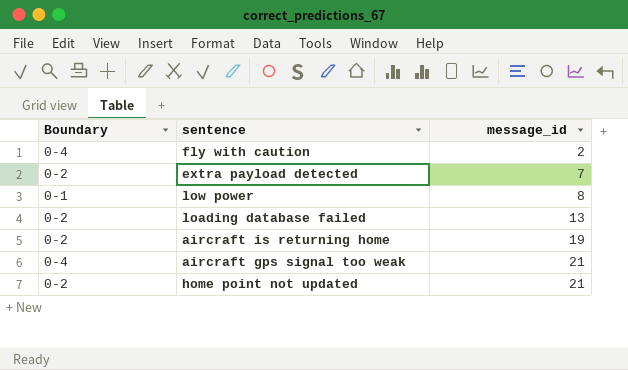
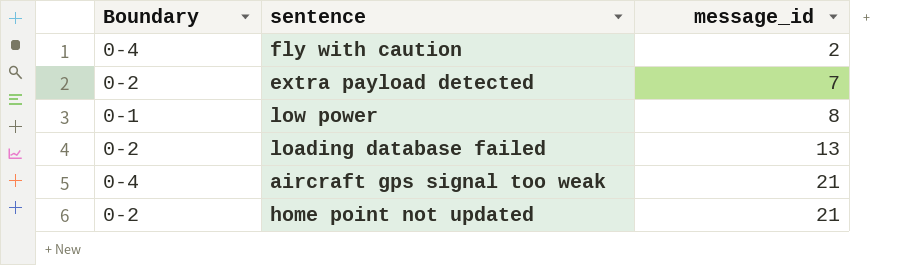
row aircraft is returning home: 0-2 | 19 -> none

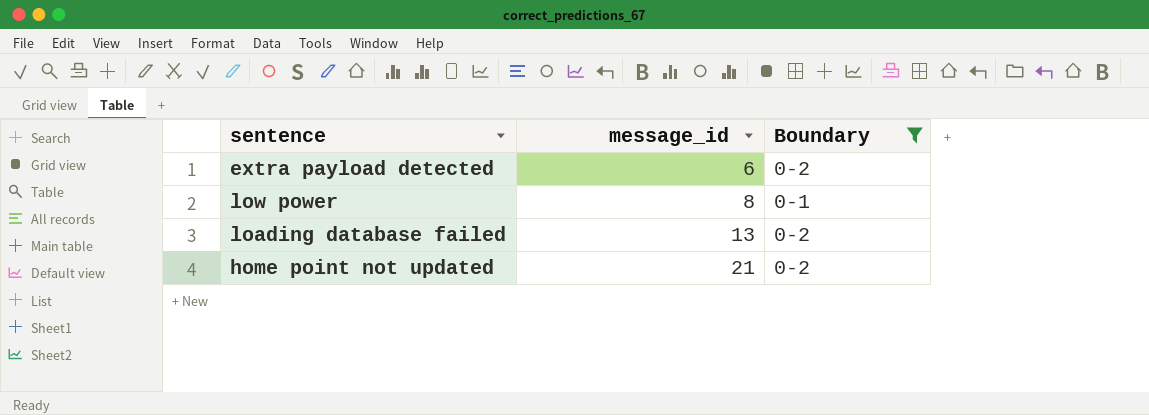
filter: none -> Boundary != 0-4
column Boundary | position: 1 -> 3
extra payload detected | message_id: 7 -> 6

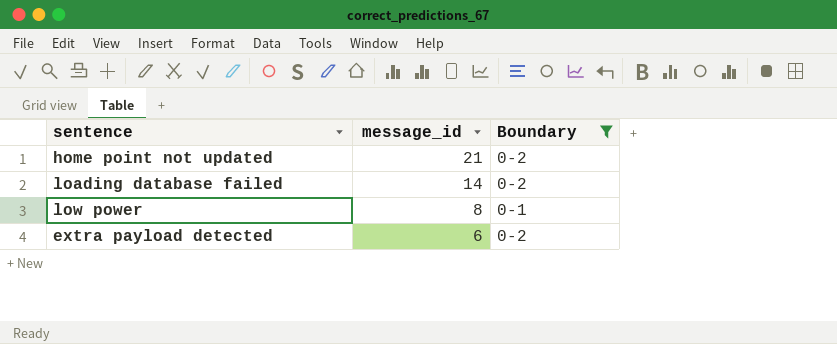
row order: message_id ascending -> message_id descending
loading database failed | message_id: 13 -> 14

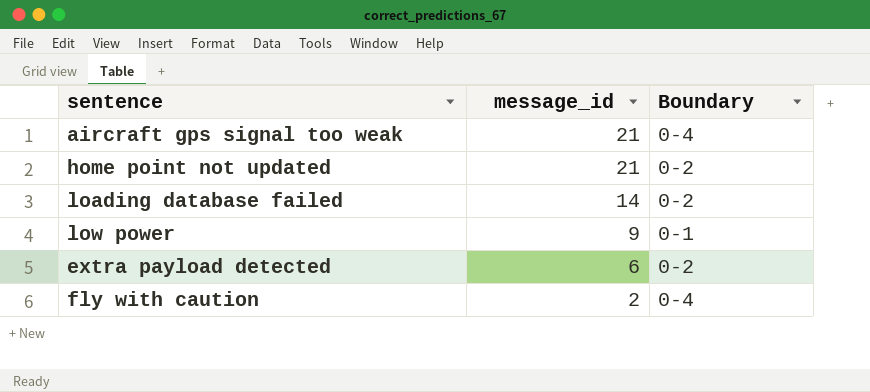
filter: Boundary != 0-4 -> none
low power | message_id: 8 -> 9

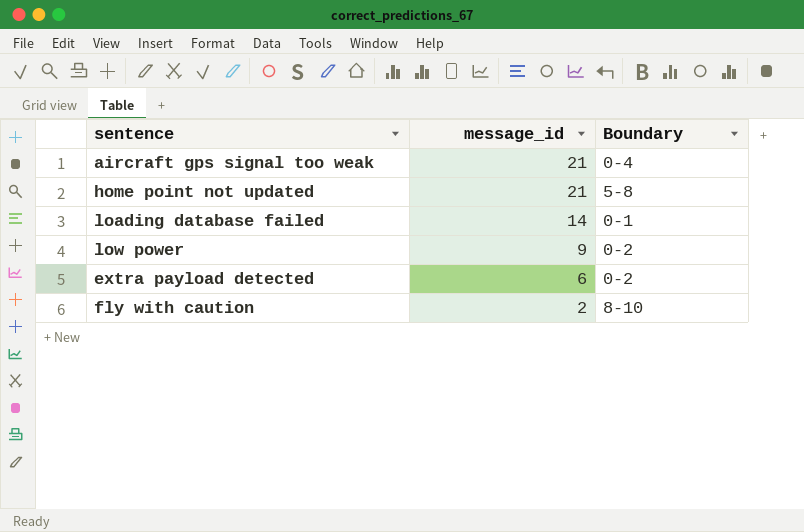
home point not updated | Boundary: 0-2 -> 5-8
loading database failed | Boundary: 0-2 -> 0-1
low power | Boundary: 0-1 -> 0-2
fly with caution | Boundary: 0-4 -> 8-10

